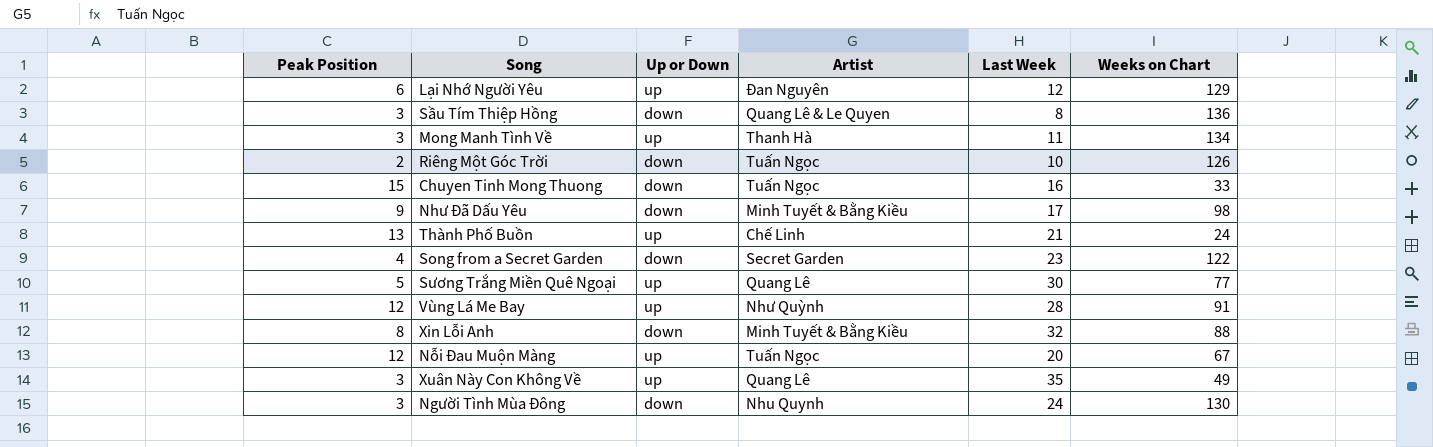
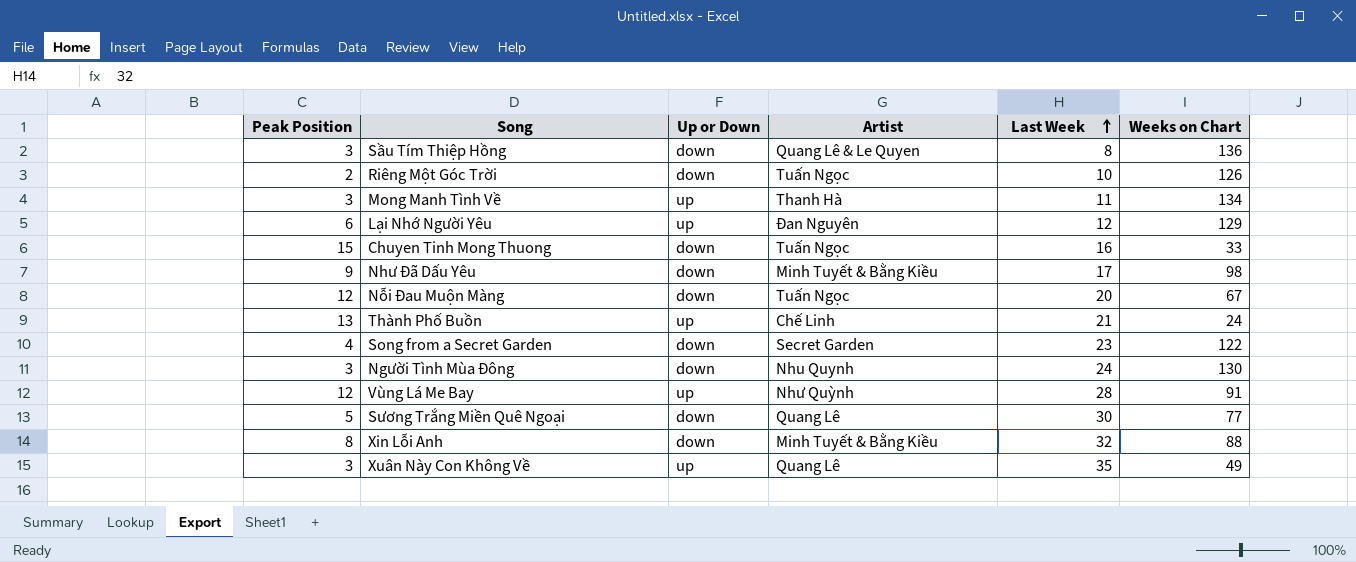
row order: none -> Last Week ascending
Nỗi Đau Muộn Màng | Up or Down: up -> down
Sương Trắng Miền Quê Ngoại | Up or Down: up -> down

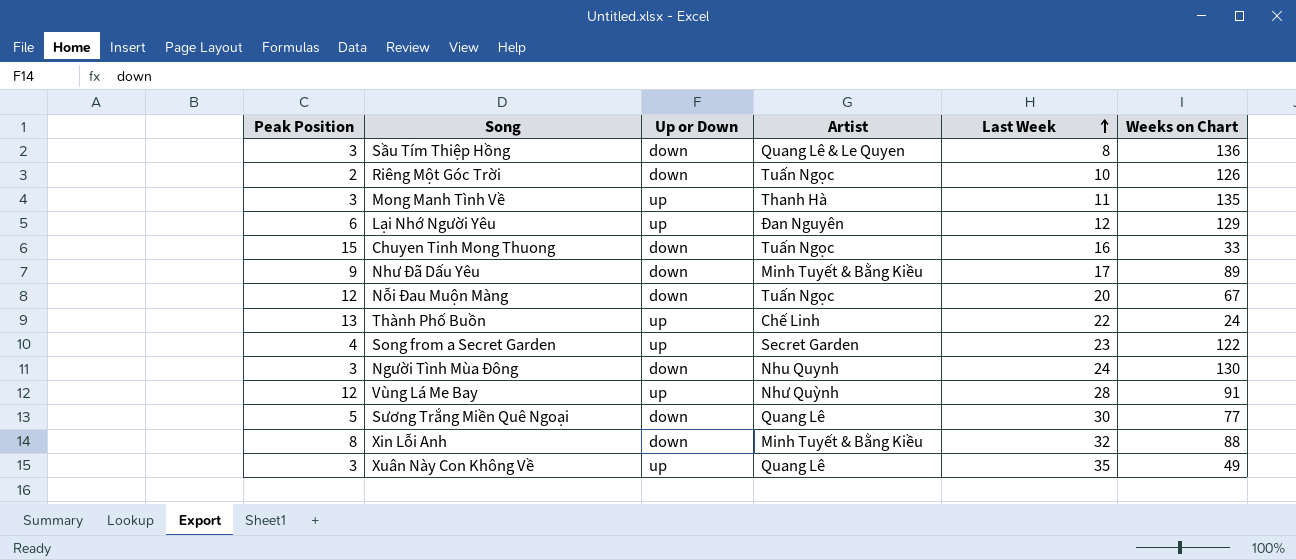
Mong Manh Tình Về | Weeks on Chart: 134 -> 135
Như Đã Dấu Yêu | Weeks on Chart: 98 -> 89
Thành Phố Buồn | Last Week: 21 -> 22
Song from a Secret Garden | Up or Down: down -> up

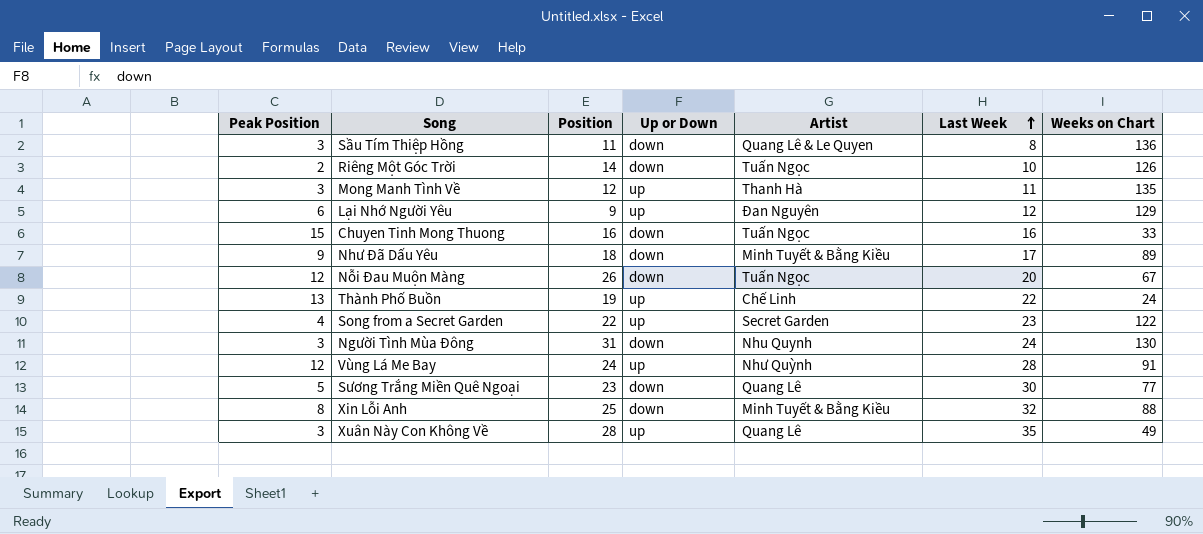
column Position | position: none -> 3

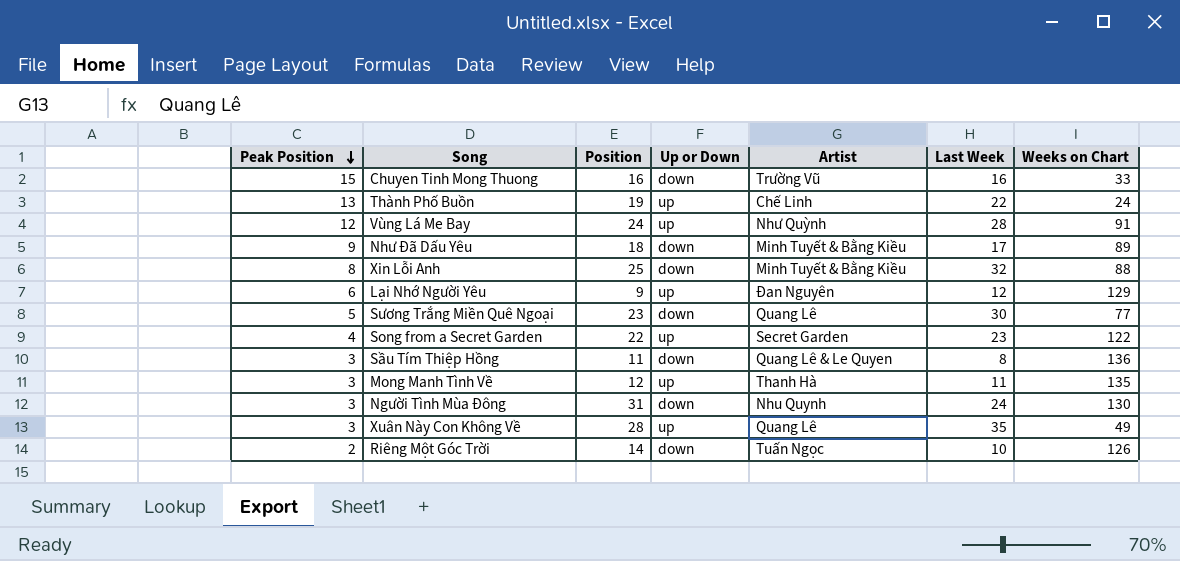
row order: Last Week ascending -> Peak Position descending
row Nỗi Đau Muộn Màng: 12 | 26 | down | Tuấn Ngọc | 20 | 67 -> none
Chuyen Tinh Mong Thuong | Artist: Tuấn Ngọc -> Trường Vũ

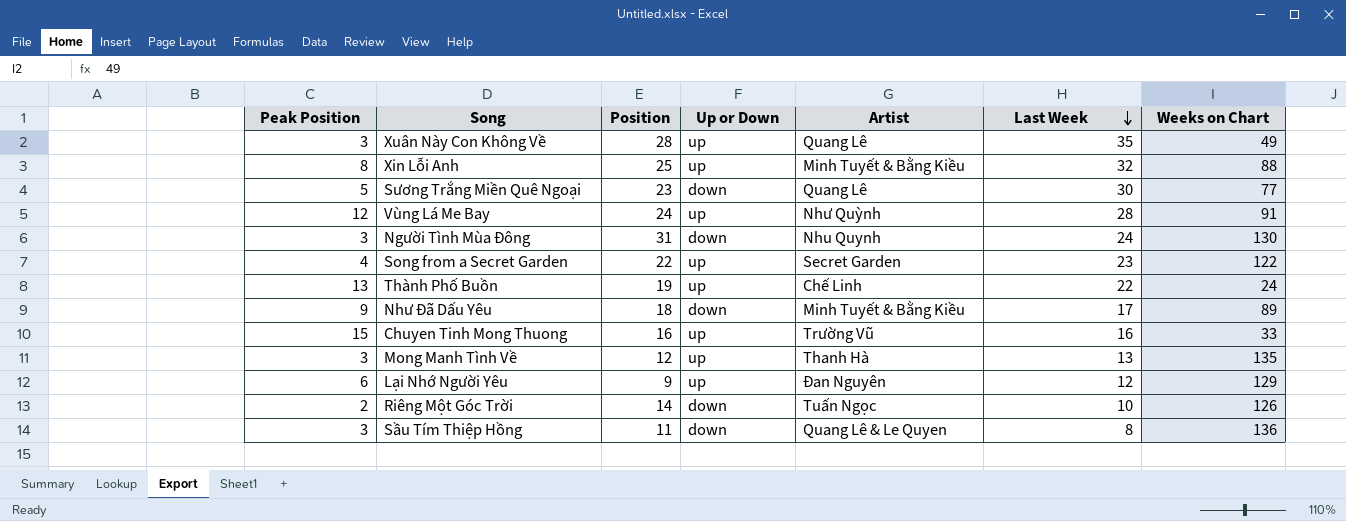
row order: Peak Position descending -> Last Week descending
Xin Lỗi Anh | Up or Down: down -> up
Chuyen Tinh Mong Thuong | Up or Down: down -> up
Mong Manh Tình Về | Last Week: 11 -> 13

